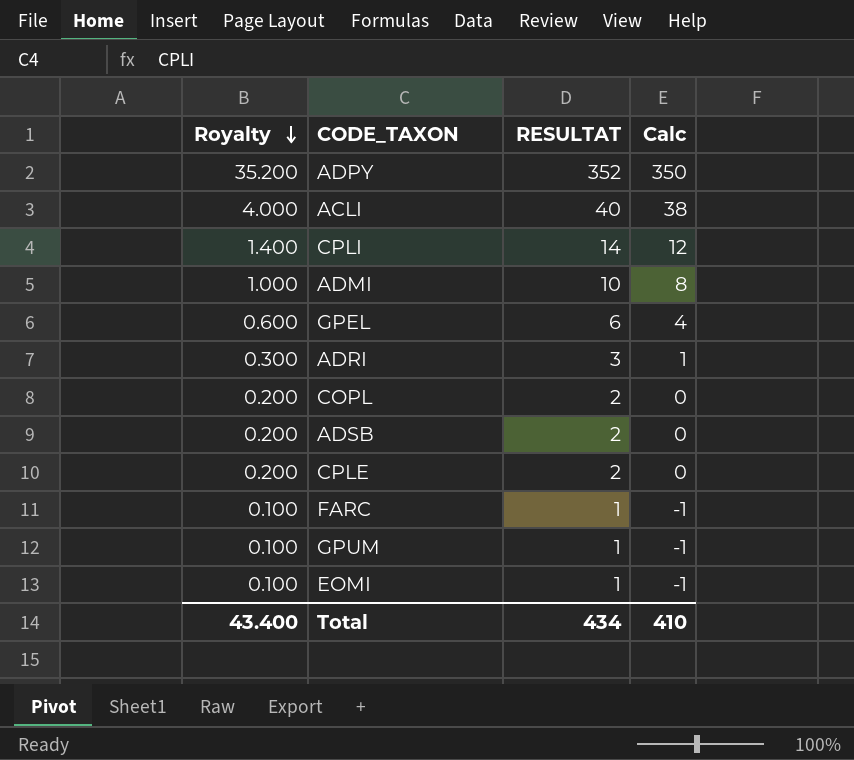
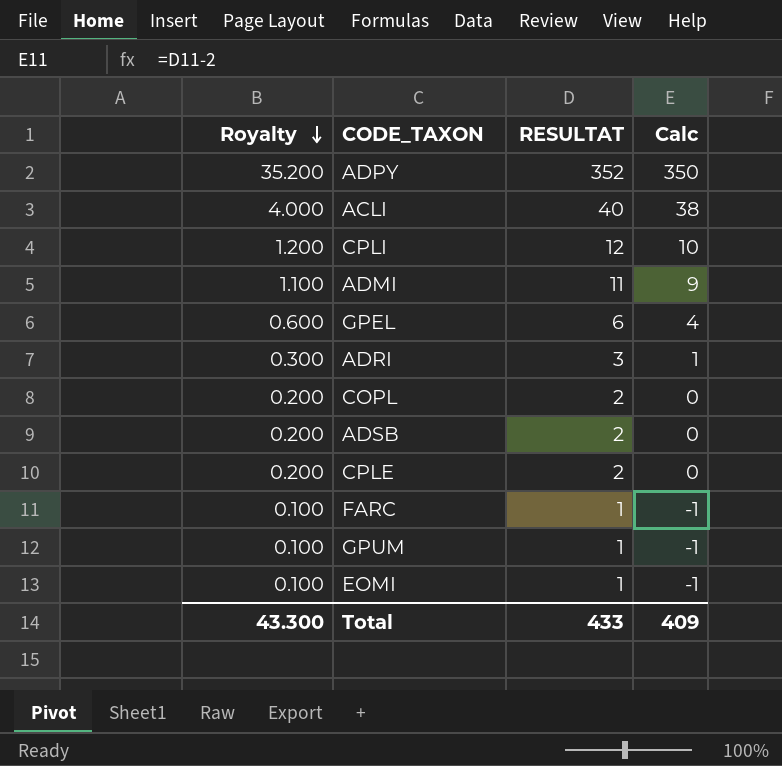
CPLI | Royalty: 1.400 -> 1.200
CPLI | RESULTAT: 14 -> 12
CPLI | Calc: 12 -> 10
ADMI | Royalty: 1.000 -> 1.100
ADMI | RESULTAT: 10 -> 11
ADMI | Calc: 8 -> 9
Total | Royalty: 43.400 -> 43.300
Total | RESULTAT: 434 -> 433
Total | Calc: 410 -> 409

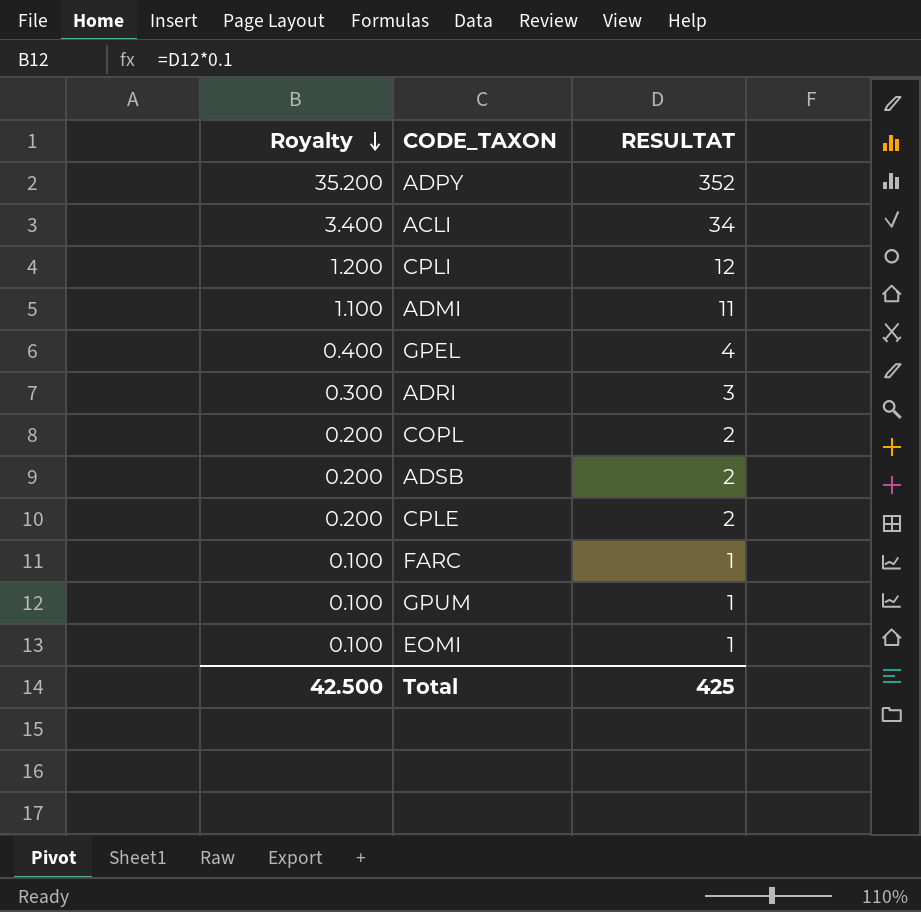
column Calc | formula: [RESULTAT] - 2 -> none
ACLI | Royalty: 4.000 -> 3.400
ACLI | RESULTAT: 40 -> 34
GPEL | Royalty: 0.600 -> 0.400
GPEL | RESULTAT: 6 -> 4
Total | Royalty: 43.300 -> 42.500
Total | RESULTAT: 433 -> 425

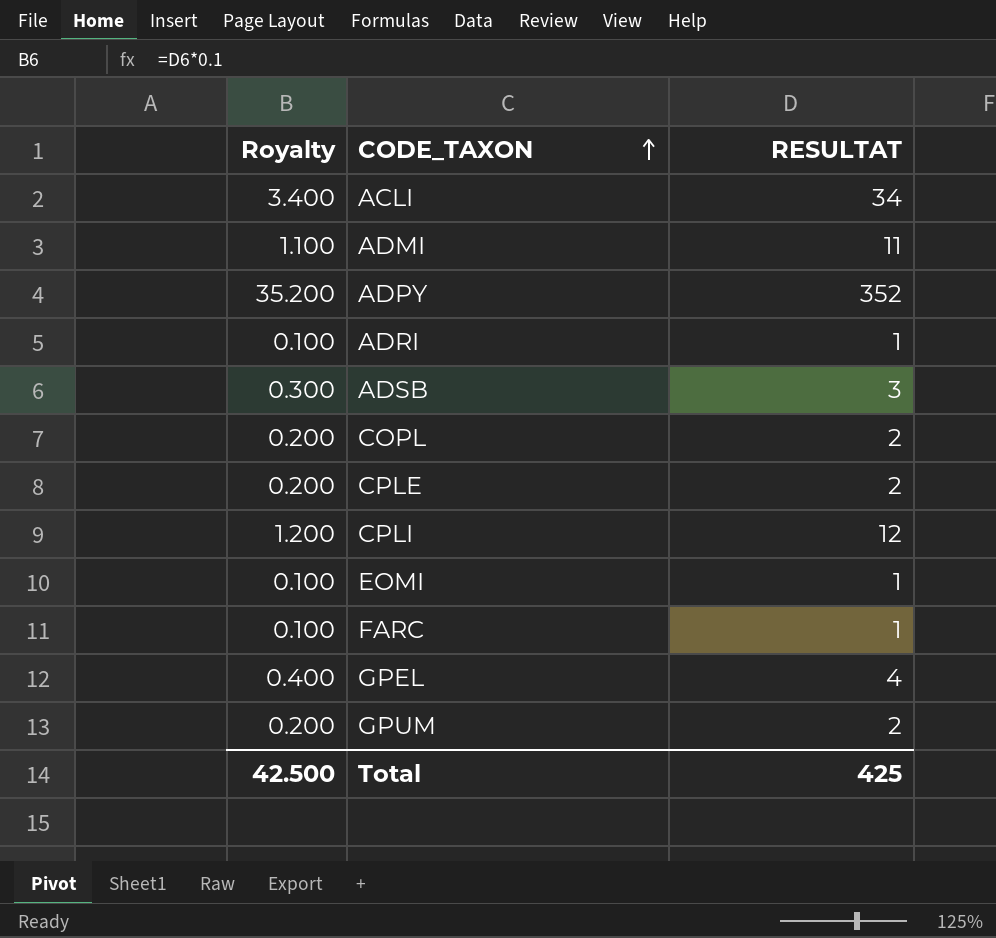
row order: Royalty descending -> CODE_TAXON ascending
ADRI | Royalty: 0.300 -> 0.100
ADRI | RESULTAT: 3 -> 1
ADSB | Royalty: 0.200 -> 0.300
ADSB | RESULTAT: 2 -> 3
GPUM | Royalty: 0.100 -> 0.200
GPUM | RESULTAT: 1 -> 2

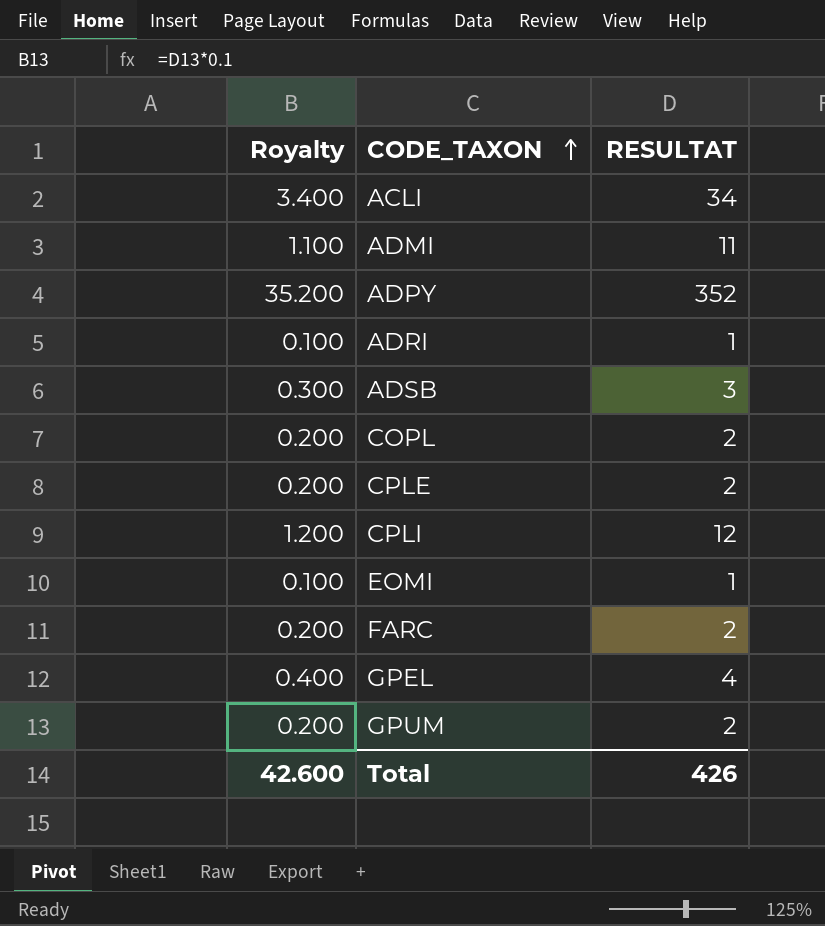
FARC | Royalty: 0.100 -> 0.200
FARC | RESULTAT: 1 -> 2
Total | Royalty: 42.500 -> 42.600
Total | RESULTAT: 425 -> 426

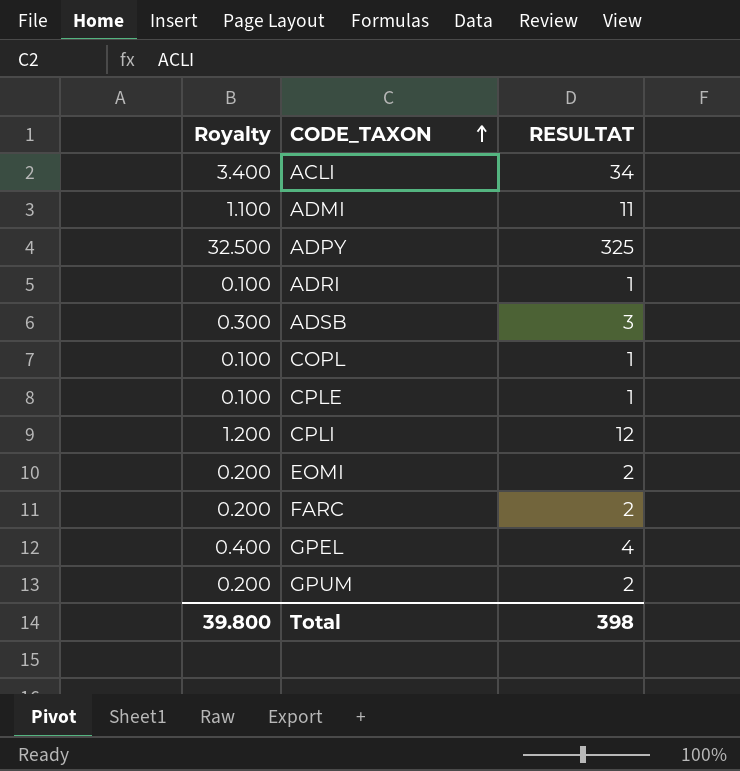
ADPY | Royalty: 35.200 -> 32.500
ADPY | RESULTAT: 352 -> 325
COPL | Royalty: 0.200 -> 0.100
COPL | RESULTAT: 2 -> 1
CPLE | Royalty: 0.200 -> 0.100
CPLE | RESULTAT: 2 -> 1
EOMI | Royalty: 0.100 -> 0.200
EOMI | RESULTAT: 1 -> 2
Total | Royalty: 42.600 -> 39.800
Total | RESULTAT: 426 -> 398

